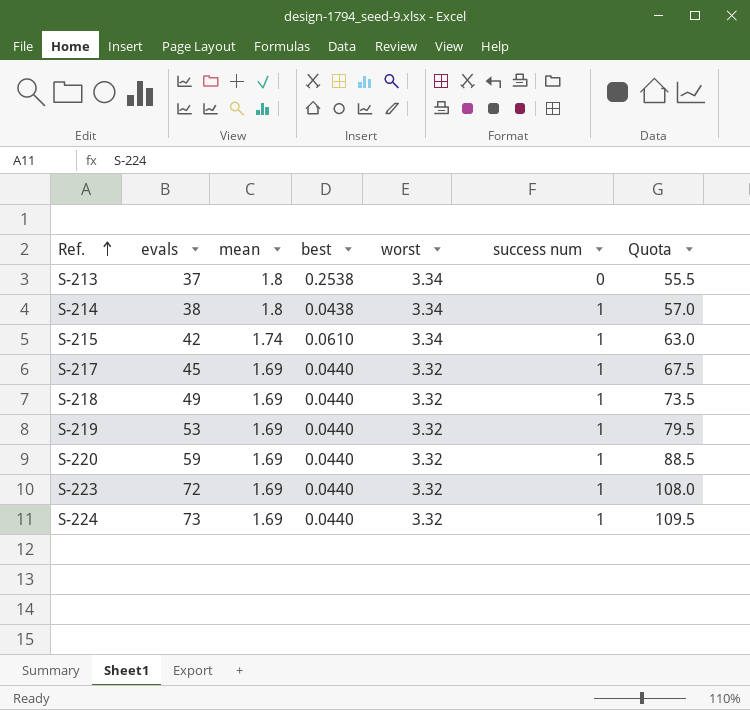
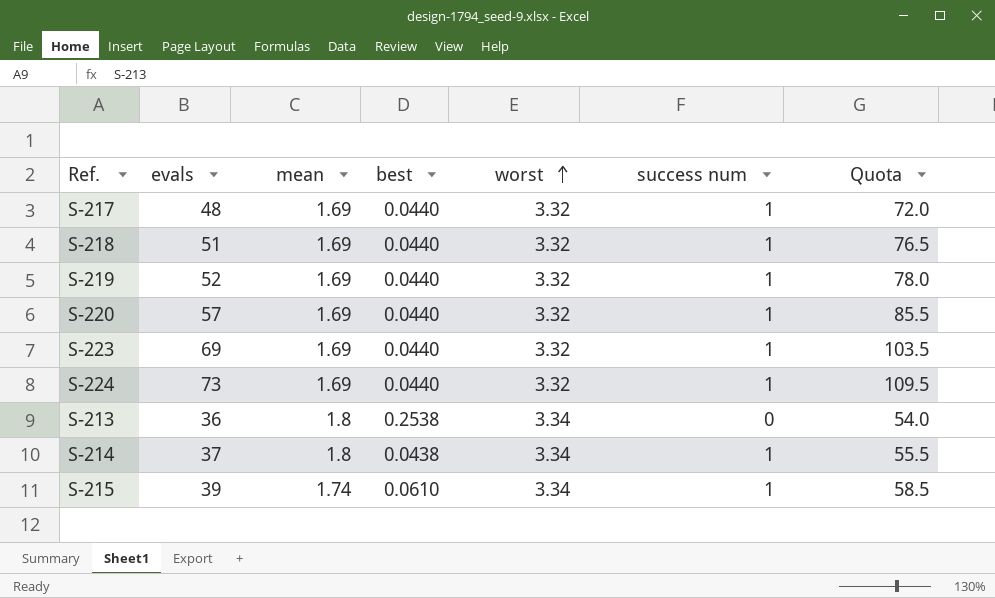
row order: Ref. ascending -> worst ascending
S-217 | evals: 45 -> 48
S-217 | Quota: 67.5 -> 72.0
S-218 | evals: 49 -> 51
S-218 | Quota: 73.5 -> 76.5
S-219 | evals: 53 -> 52
S-219 | Quota: 79.5 -> 78.0
S-220 | evals: 59 -> 57
S-220 | Quota: 88.5 -> 85.5
S-223 | evals: 72 -> 69
S-223 | Quota: 108.0 -> 103.5
S-213 | evals: 37 -> 36
S-213 | Quota: 55.5 -> 54.0
S-214 | evals: 38 -> 37
S-214 | Quota: 57.0 -> 55.5
S-215 | evals: 42 -> 39
S-215 | Quota: 63.0 -> 58.5

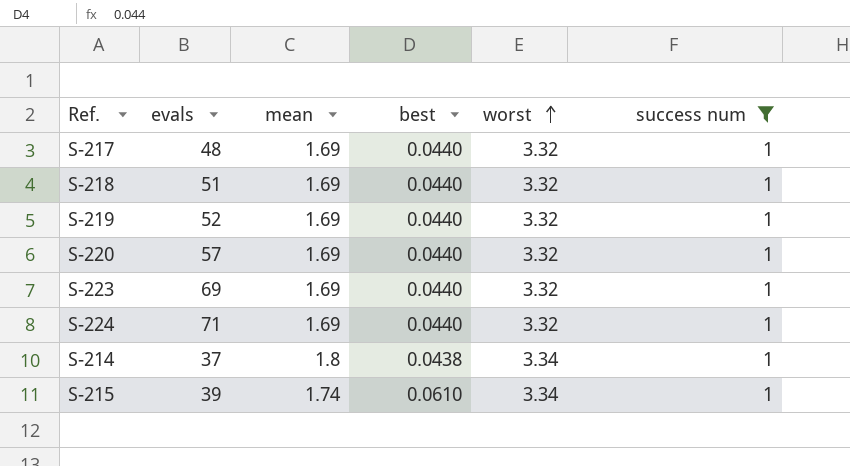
filter: none -> success num = 1
column Quota | formula: [evals] * 1.5 -> none
S-224 | evals: 73 -> 71

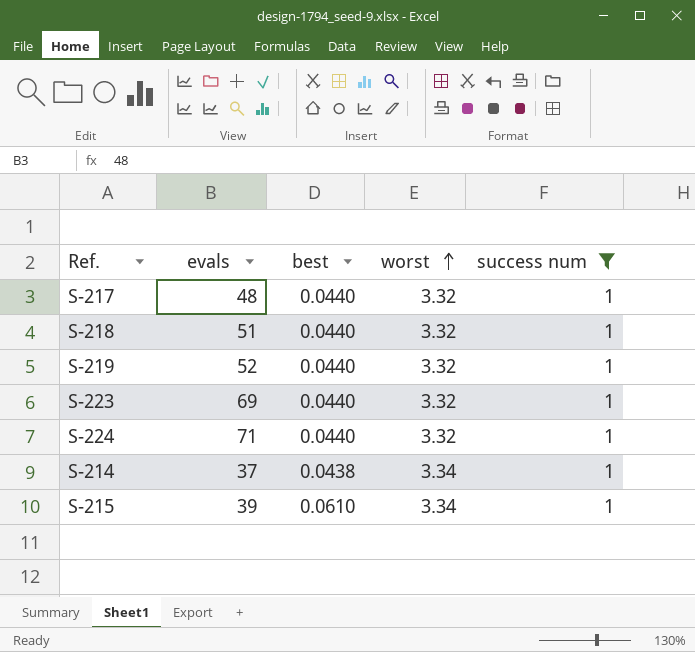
column mean | position: 3 -> none
row S-220: 57 | 1.69 | 0.0440 | 3.32 | 1 -> none

